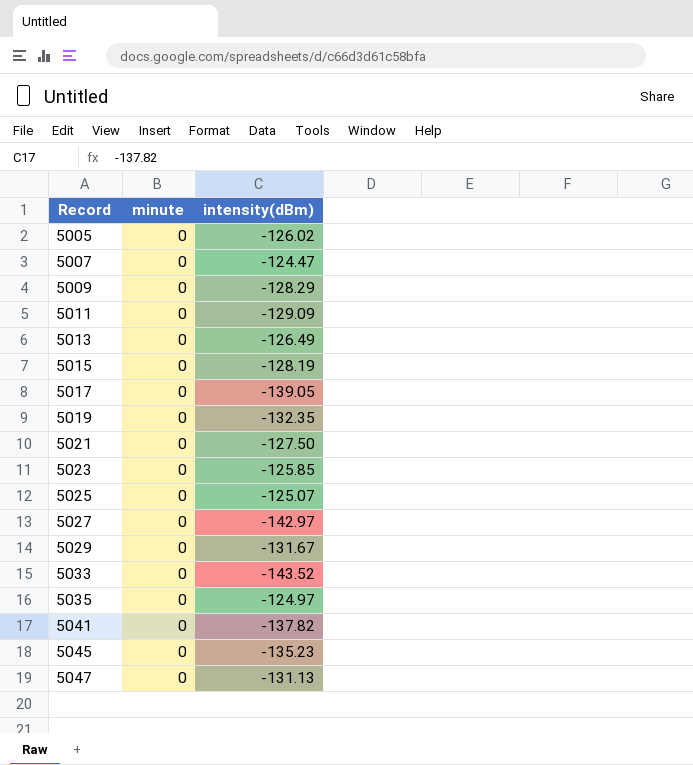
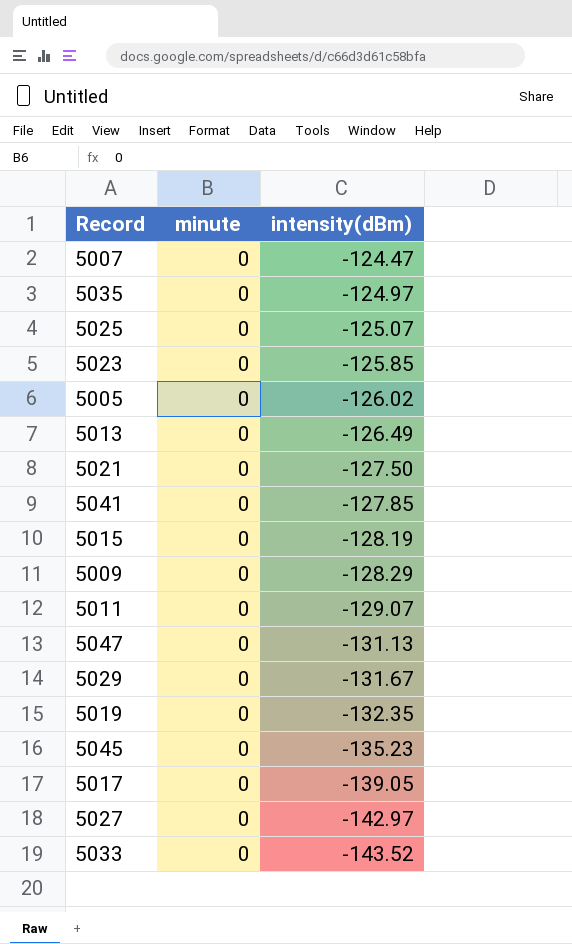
row order: Record ascending -> intensity(dBm) descending
5041 | intensity(dBm): -137.82 -> -127.85
5011 | intensity(dBm): -129.09 -> -129.07

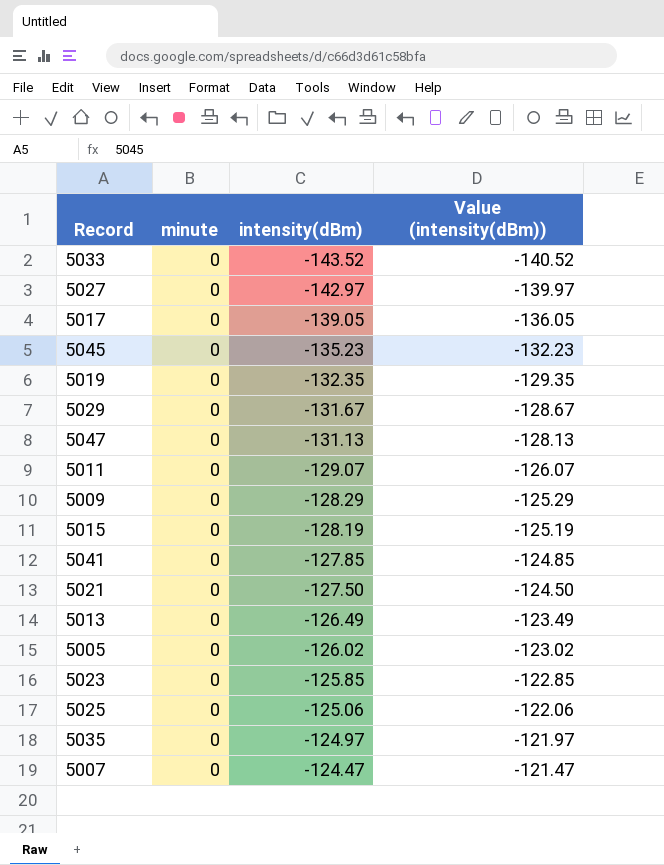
row order: intensity(dBm) descending -> intensity(dBm) ascending
column Value (intensity(dBm)) | formula: none -> [intensity(dBm)] + 3
5025 | intensity(dBm): -125.07 -> -125.06

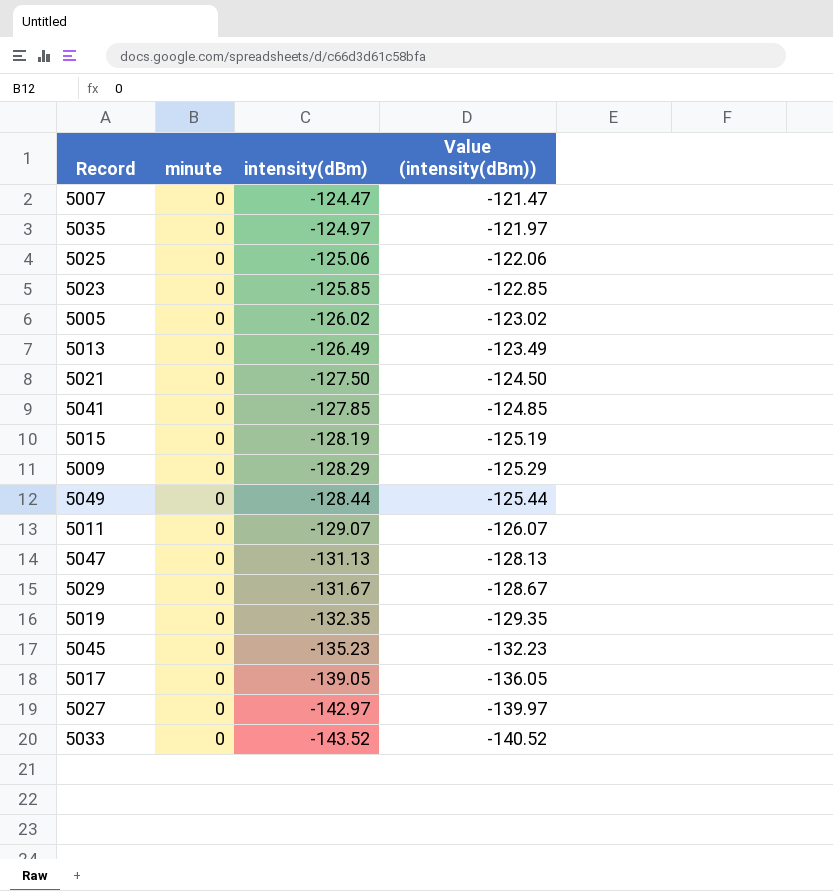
row order: intensity(dBm) ascending -> intensity(dBm) descending
row 5049: none -> 0 | -128.44 | -125.44

